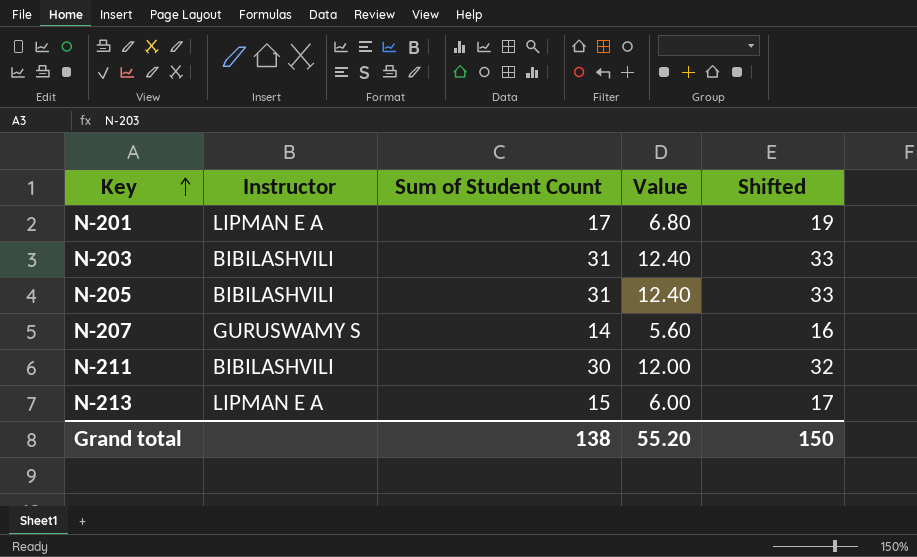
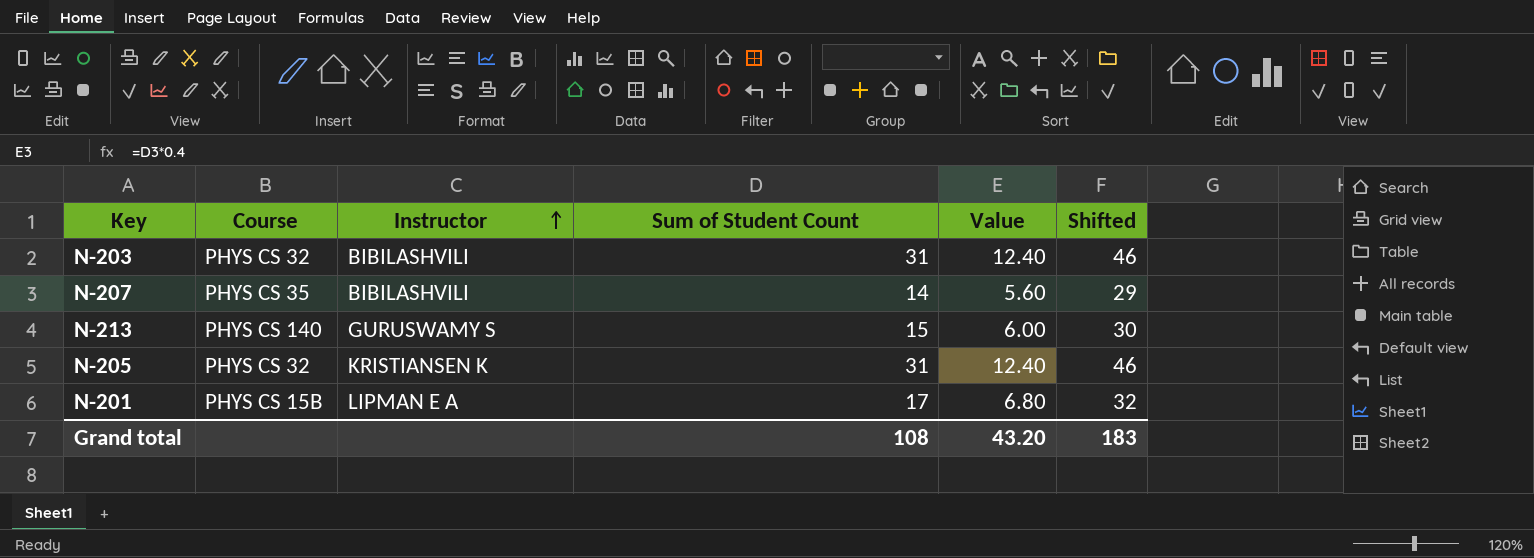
row order: Key ascending -> Instructor ascending
column Course | position: none -> 2
column Shifted | formula: [Sum of Student Count] + 2 -> [Sum of Student Count] + 15
row N-211: BIBILASHVILI | 30 | 12.00 | 32 -> none
N-207 | Instructor: GURUSWAMY S -> BIBILASHVILI
N-213 | Instructor: LIPMAN E A -> GURUSWAMY S
N-205 | Instructor: BIBILASHVILI -> KRISTIANSEN K
Grand total | Sum of Student Count: 138 -> 108
Grand total | Value: 55.20 -> 43.20
Grand total | Shifted: 150 -> 183

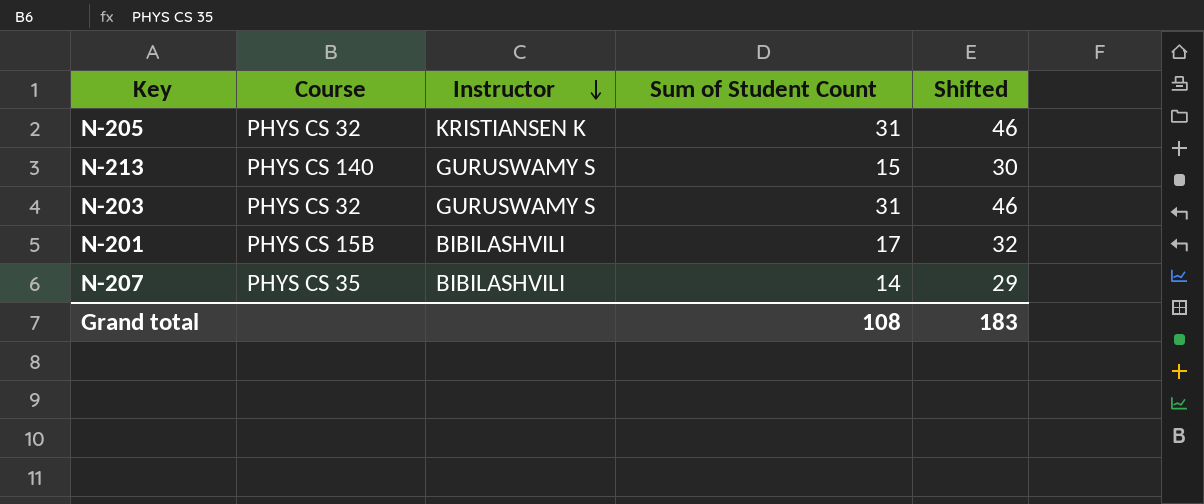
row order: Instructor ascending -> Instructor descending
column Value | formula: [Sum of Student Count] * 0.4 -> none
N-203 | Instructor: BIBILASHVILI -> GURUSWAMY S
N-201 | Instructor: LIPMAN E A -> BIBILASHVILI

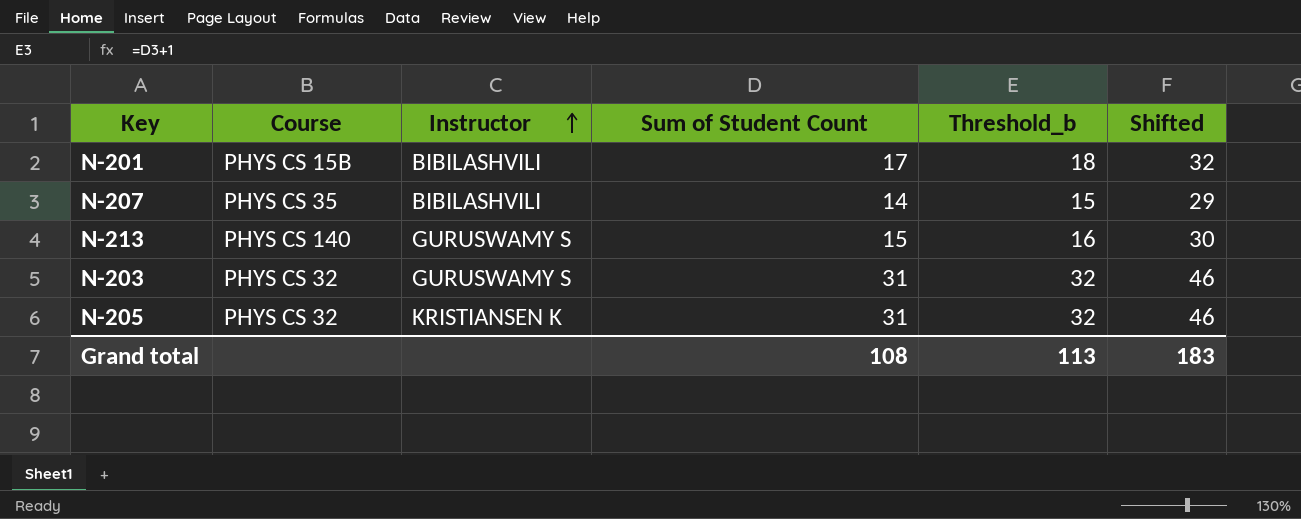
row order: Instructor descending -> Instructor ascending
column Threshold_b | formula: none -> [Sum of Student Count] + 1

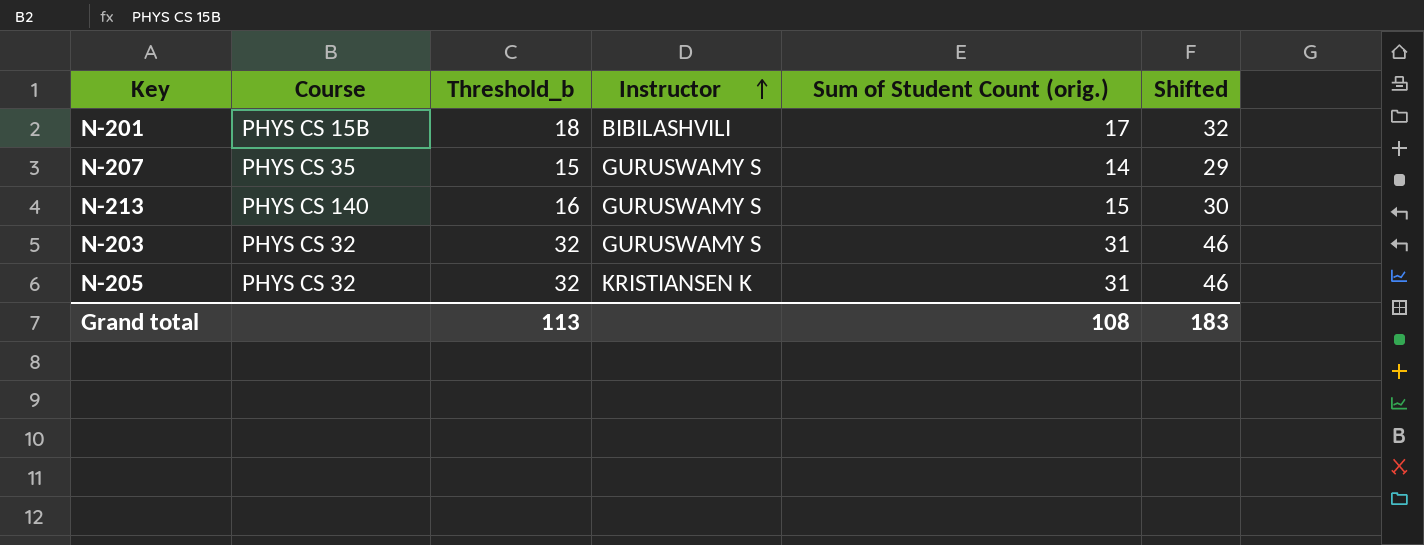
column Threshold_b | position: 5 -> 3
column name: Sum of Student Count -> Sum of Student Count (orig.)
N-207 | Instructor: BIBILASHVILI -> GURUSWAMY S

